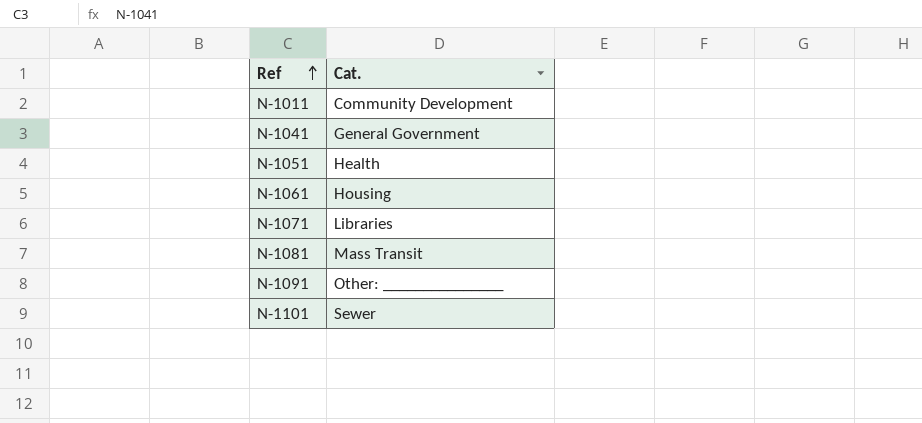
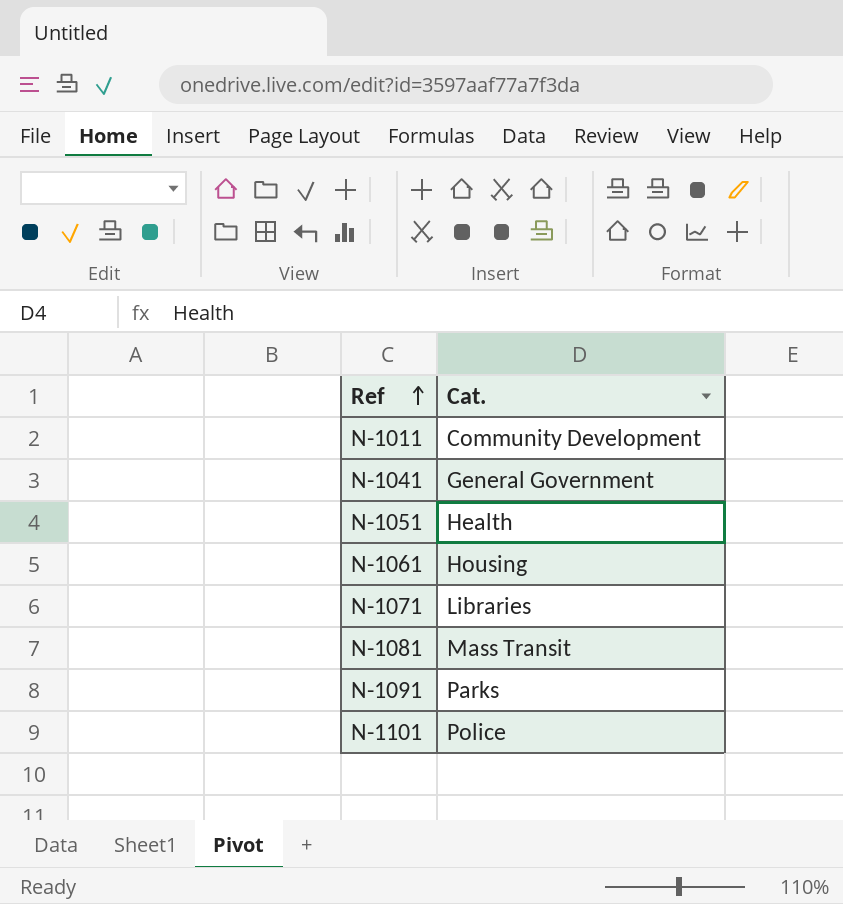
N-1091 | Cat.: Other: _______________ -> Parks
N-1101 | Cat.: Sewer -> Police

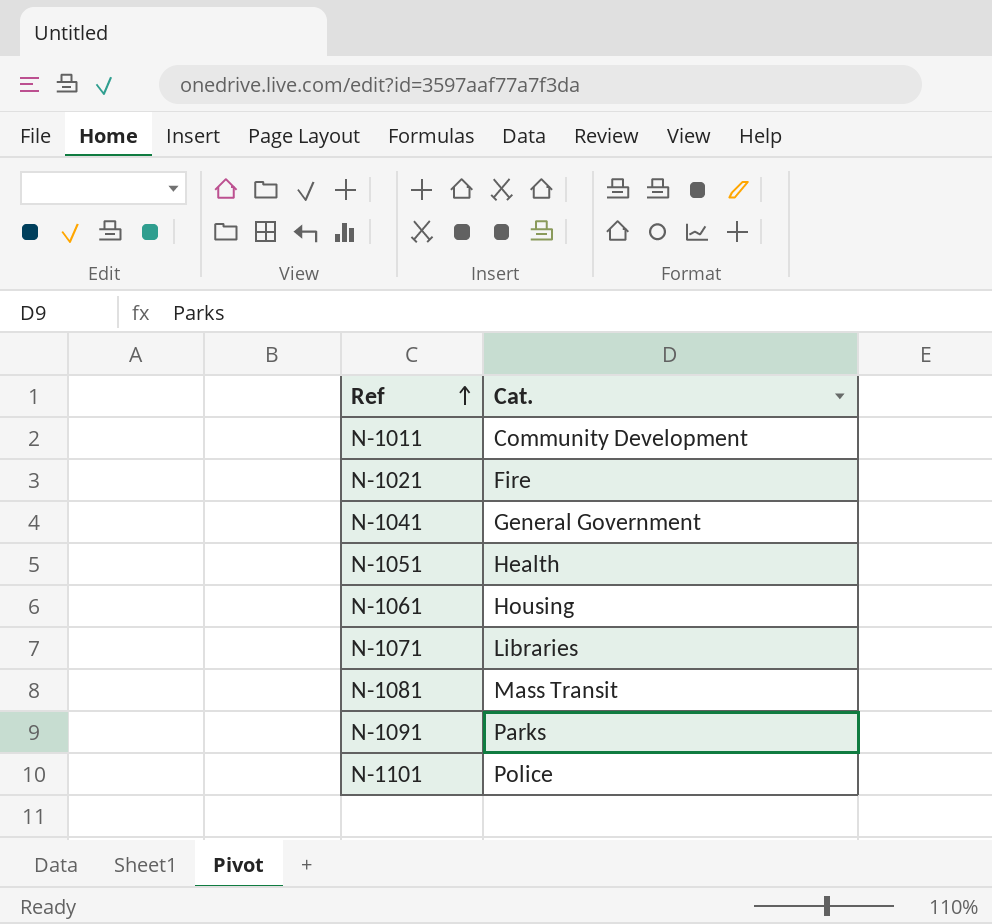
row N-1021: none -> Fire

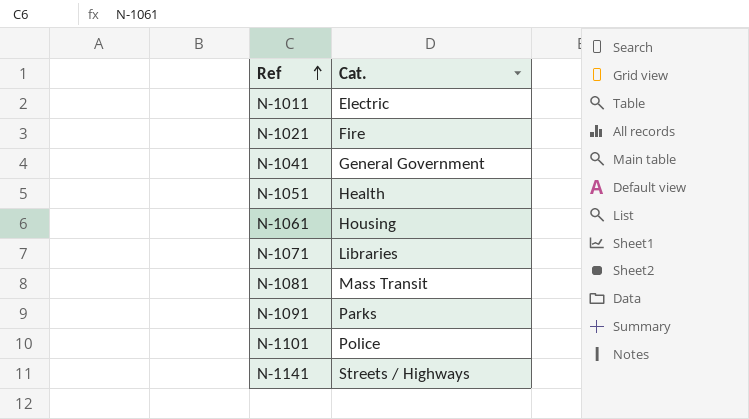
N-1011 | Cat.: Community Development -> Electric
row N-1141: none -> Streets / Highways

